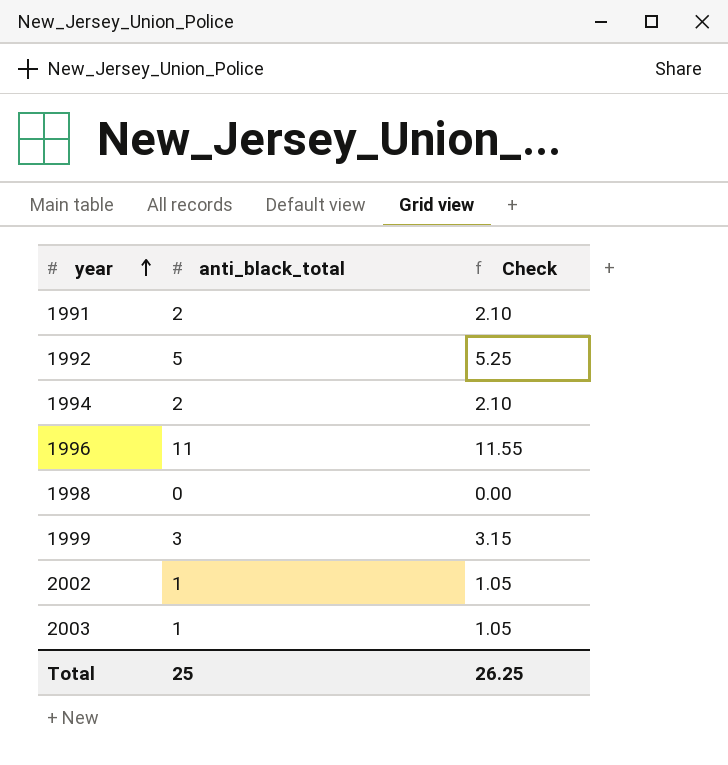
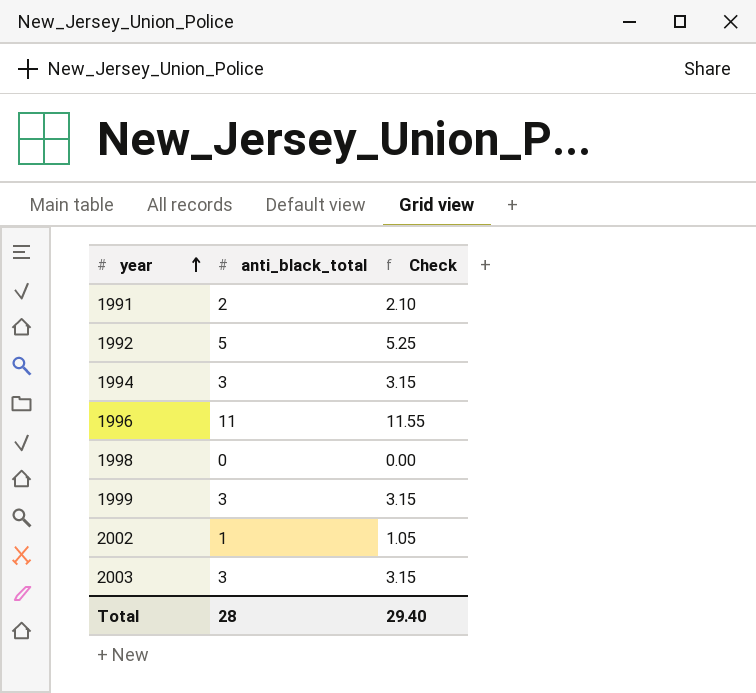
1994 | anti_black_total: 2 -> 3
1994 | Check: 2.10 -> 3.15
2003 | anti_black_total: 1 -> 3
2003 | Check: 1.05 -> 3.15
Total | anti_black_total: 25 -> 28
Total | Check: 26.25 -> 29.40

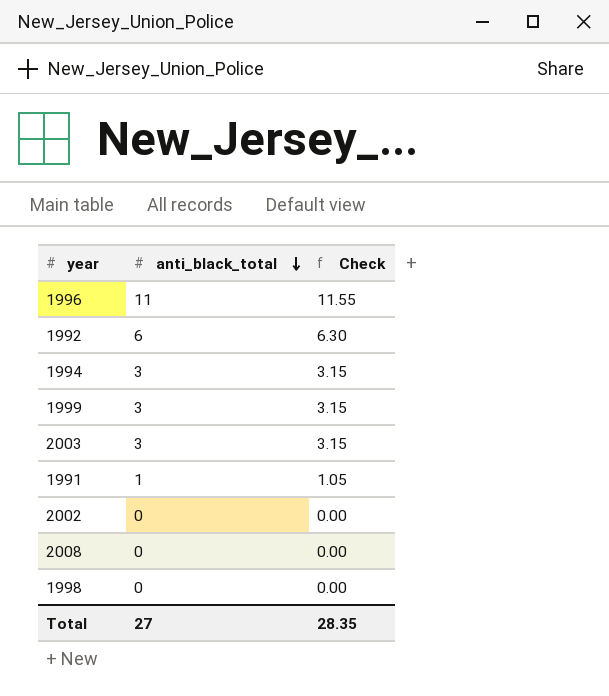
row order: year ascending -> anti_black_total descending
1992 | anti_black_total: 5 -> 6
1992 | Check: 5.25 -> 6.30
1991 | anti_black_total: 2 -> 1
1991 | Check: 2.10 -> 1.05
2002 | anti_black_total: 1 -> 0
2002 | Check: 1.05 -> 0.00
row 2008: none -> 0 | 0.00
Total | anti_black_total: 28 -> 27
Total | Check: 29.40 -> 28.35

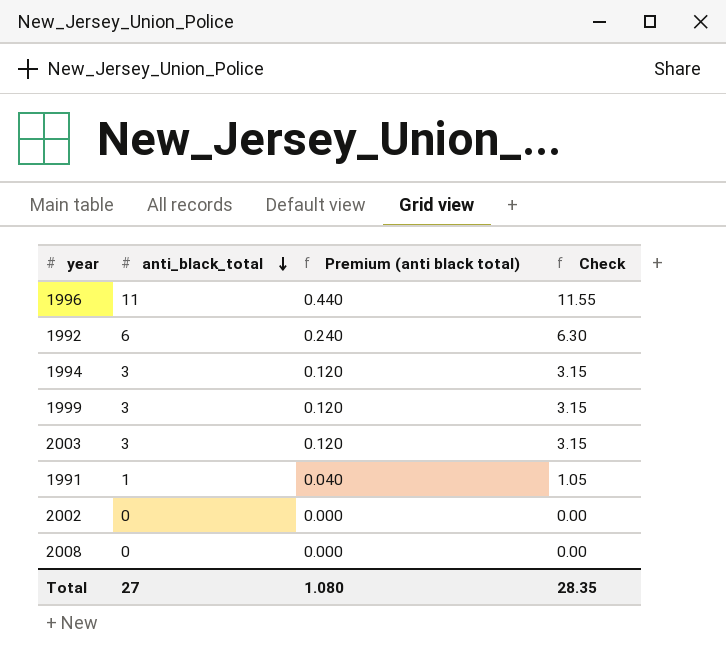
column Premium (anti black total) | formula: none -> [anti_black_total] * 0.04
row 1998: 0 | 0.00 -> none

